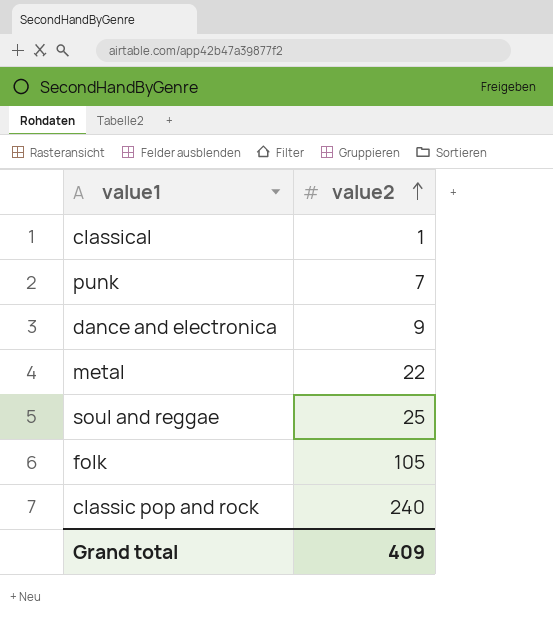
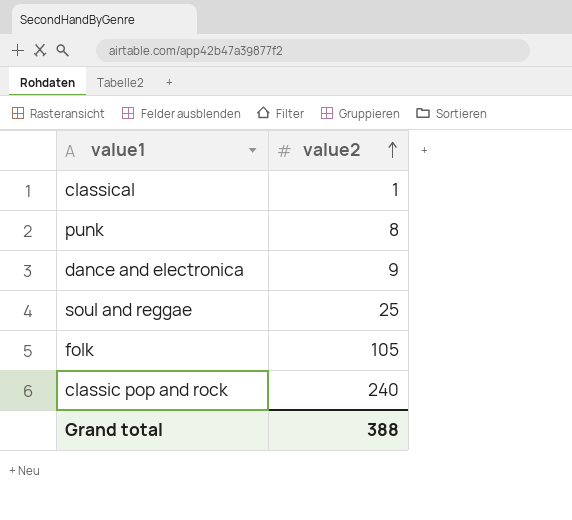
row metal: 22 -> none
punk | value2: 7 -> 8
Grand total | value2: 409 -> 388

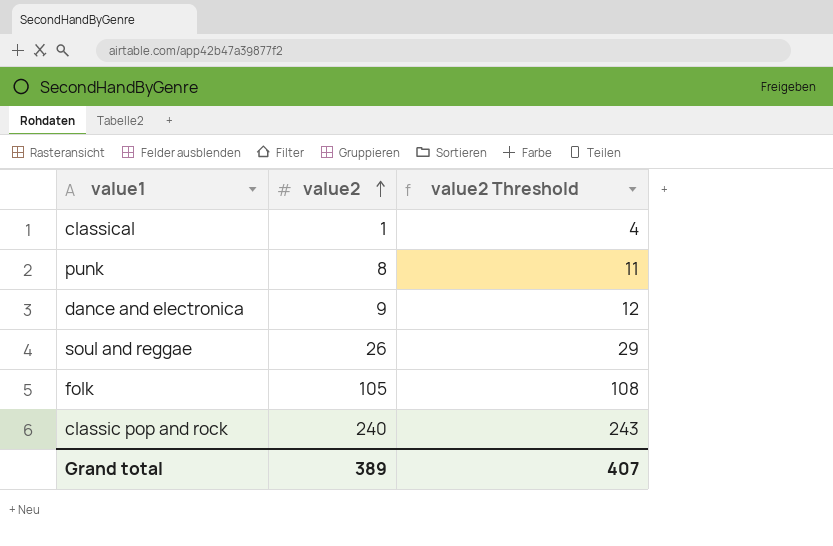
column value2 Threshold | formula: none -> [value2] + 3
soul and reggae | value2: 25 -> 26
Grand total | value2: 388 -> 389

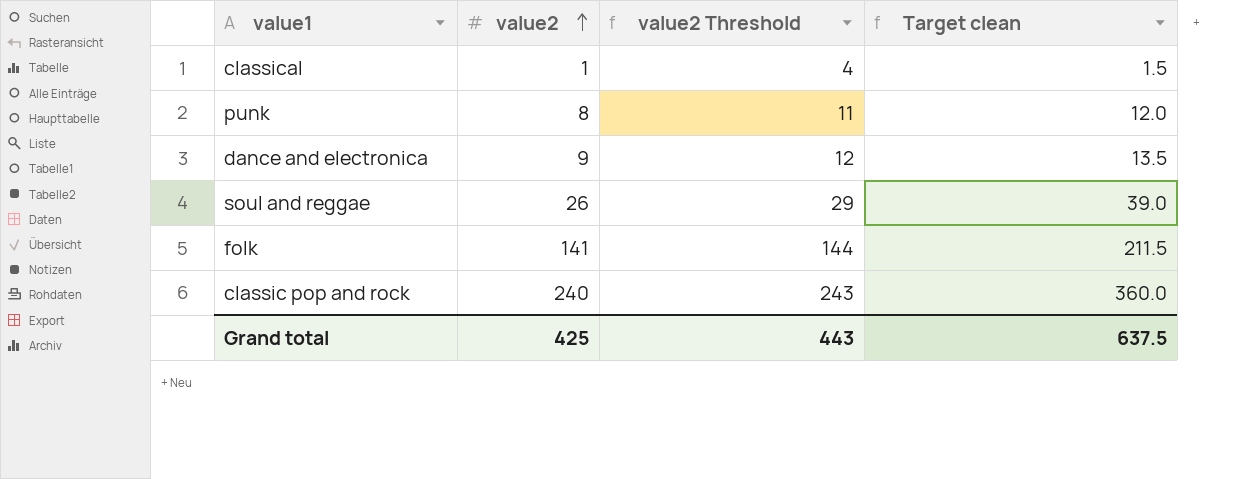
column Target clean | formula: none -> [value2] * 1.5
folk | value2: 105 -> 141
folk | value2 Threshold: 108 -> 144
Grand total | value2: 389 -> 425
Grand total | value2 Threshold: 407 -> 443

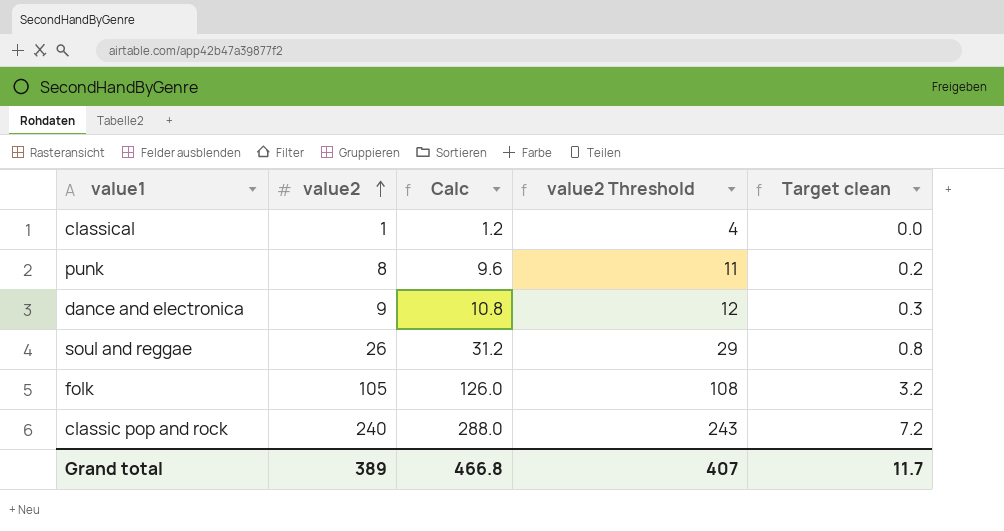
column Calc | formula: none -> [value2] * 1.2
column Target clean | formula: [value2] * 1.5 -> [value2] * 0.03
folk | value2: 141 -> 105
folk | value2 Threshold: 144 -> 108
Grand total | value2: 425 -> 389
Grand total | value2 Threshold: 443 -> 407
Grand total | Target clean: 637.5 -> 11.7

